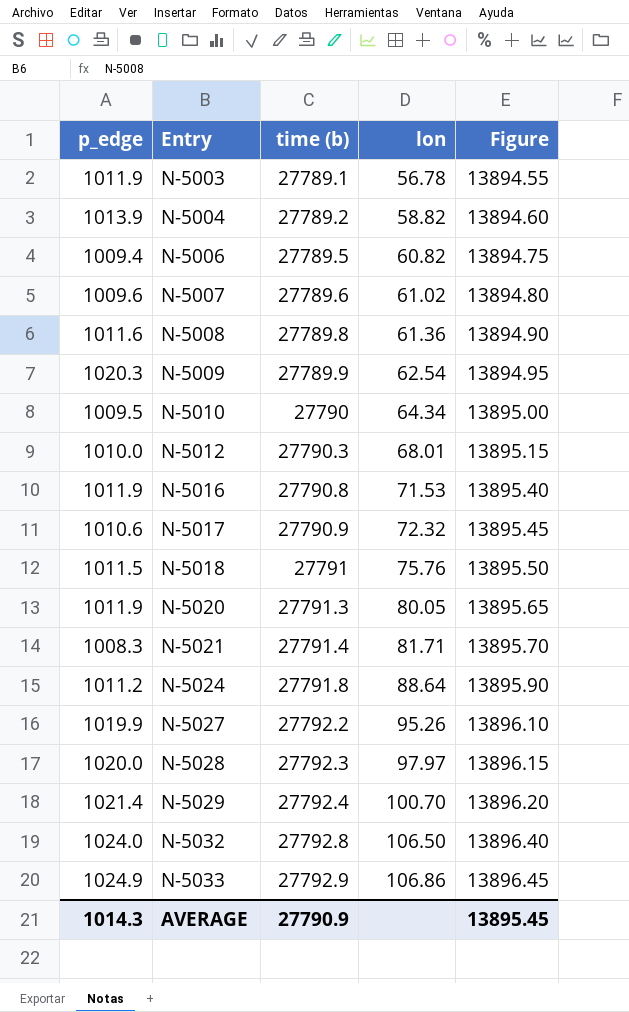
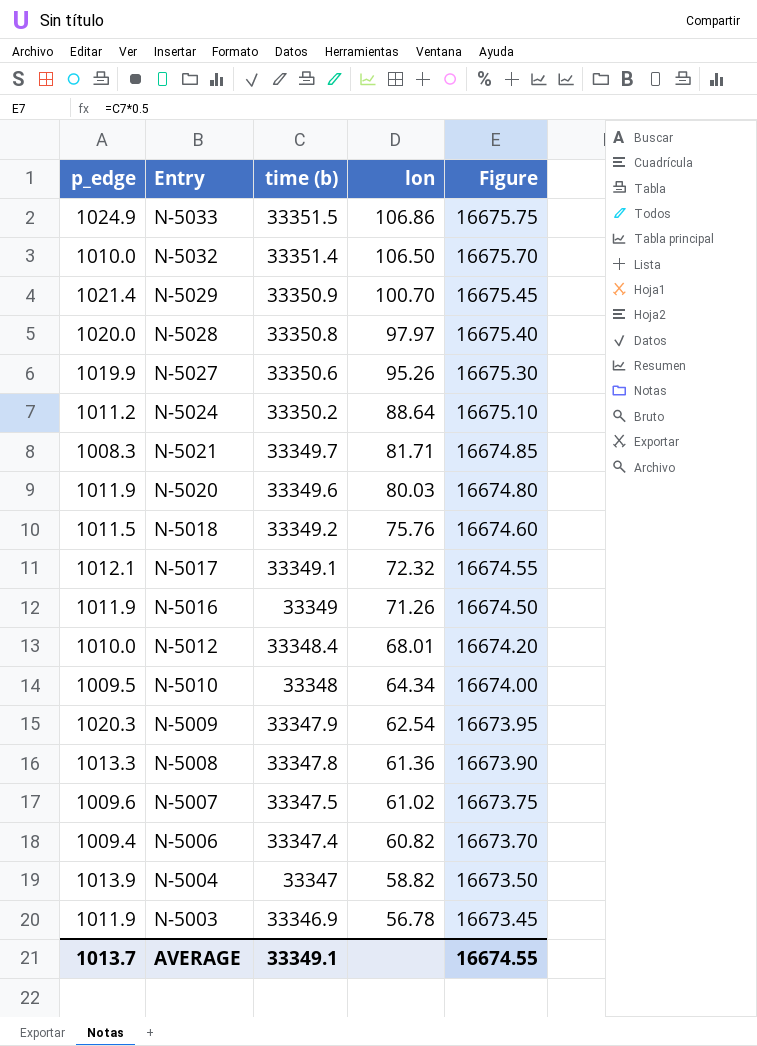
row order: Entry ascending -> Entry descending
N-5033 | time (b): 27792.9 -> 33351.5
N-5033 | Figure: 13896.45 -> 16675.75
N-5032 | p_edge: 1024.0 -> 1010.0
N-5032 | time (b): 27792.8 -> 33351.4
N-5032 | Figure: 13896.40 -> 16675.70
N-5029 | time (b): 27792.4 -> 33350.9
N-5029 | Figure: 13896.20 -> 16675.45
N-5028 | time (b): 27792.3 -> 33350.8
N-5028 | Figure: 13896.15 -> 16675.40
N-5027 | time (b): 27792.2 -> 33350.6
N-5027 | Figure: 13896.10 -> 16675.30
N-5024 | time (b): 27791.8 -> 33350.2
N-5024 | Figure: 13895.90 -> 16675.10
N-5021 | time (b): 27791.4 -> 33349.7
N-5021 | Figure: 13895.70 -> 16674.85
N-5020 | time (b): 27791.3 -> 33349.6
N-5020 | lon: 80.05 -> 80.03
N-5020 | Figure: 13895.65 -> 16674.80
N-5018 | time (b): 27791 -> 33349.2
N-5018 | Figure: 13895.50 -> 16674.60
N-5017 | p_edge: 1010.6 -> 1012.1
N-5017 | time (b): 27790.9 -> 33349.1
N-5017 | Figure: 13895.45 -> 16674.55
N-5016 | time (b): 27790.8 -> 33349
N-5016 | lon: 71.53 -> 71.26
N-5016 | Figure: 13895.40 -> 16674.50
N-5012 | time (b): 27790.3 -> 33348.4
N-5012 | Figure: 13895.15 -> 16674.20
N-5010 | time (b): 27790 -> 33348
N-5010 | Figure: 13895.00 -> 16674.00
N-5009 | time (b): 27789.9 -> 33347.9
N-5009 | Figure: 13894.95 -> 16673.95
N-5008 | p_edge: 1011.6 -> 1013.3
N-5008 | time (b): 27789.8 -> 33347.8
N-5008 | Figure: 13894.90 -> 16673.90
N-5007 | time (b): 27789.6 -> 33347.5
N-5007 | Figure: 13894.80 -> 16673.75
N-5006 | time (b): 27789.5 -> 33347.4
N-5006 | Figure: 13894.75 -> 16673.70
N-5004 | time (b): 27789.2 -> 33347
N-5004 | Figure: 13894.60 -> 16673.50
N-5003 | time (b): 27789.1 -> 33346.9
N-5003 | Figure: 13894.55 -> 16673.45
AVERAGE | p_edge: 1014.3 -> 1013.7
AVERAGE | time (b): 27790.9 -> 33349.1
AVERAGE | Figure: 13895.45 -> 16674.55

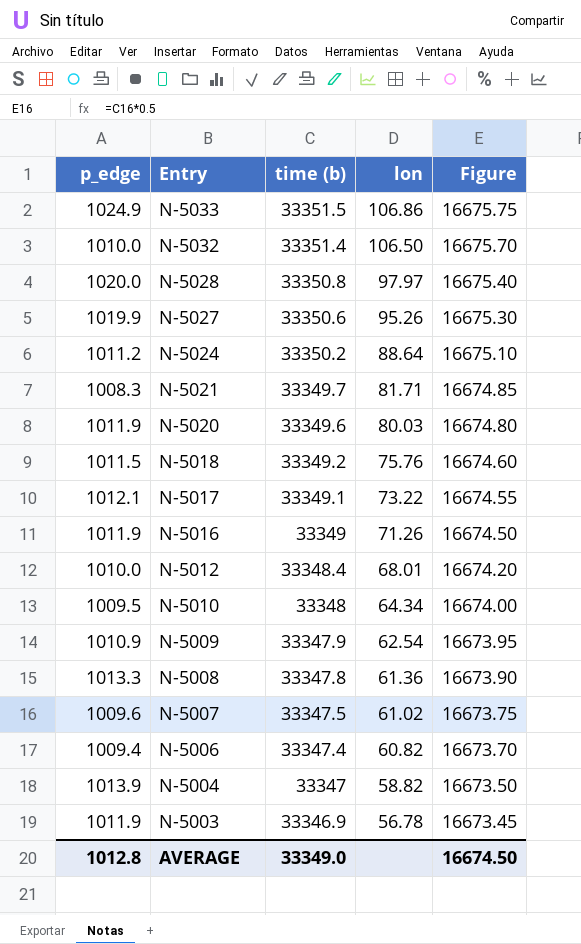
row N-5029: 1021.4 | 33350.9 | 100.70 | 16675.45 -> none
N-5017 | lon: 72.32 -> 73.22
N-5009 | p_edge: 1020.3 -> 1010.9
AVERAGE | p_edge: 1013.7 -> 1012.8
AVERAGE | time (b): 33349.1 -> 33349.0
AVERAGE | Figure: 16674.55 -> 16674.50

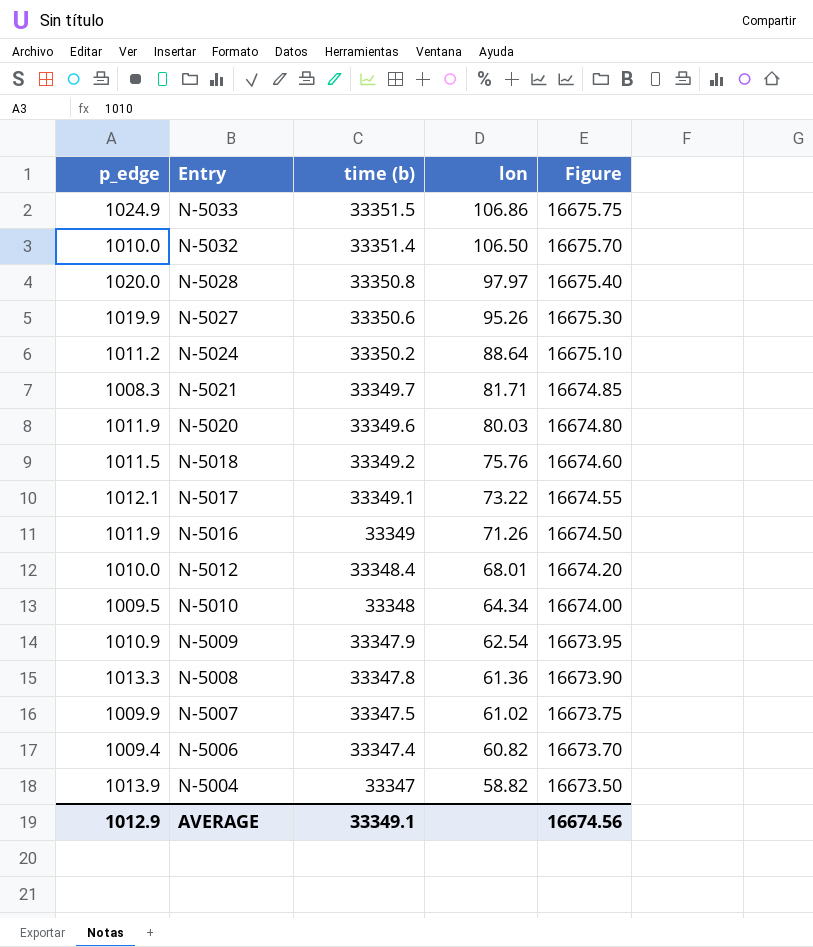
row N-5003: 1011.9 | 33346.9 | 56.78 | 16673.45 -> none
N-5007 | p_edge: 1009.6 -> 1009.9
AVERAGE | p_edge: 1012.8 -> 1012.9
AVERAGE | time (b): 33349.0 -> 33349.1
AVERAGE | Figure: 16674.50 -> 16674.56

